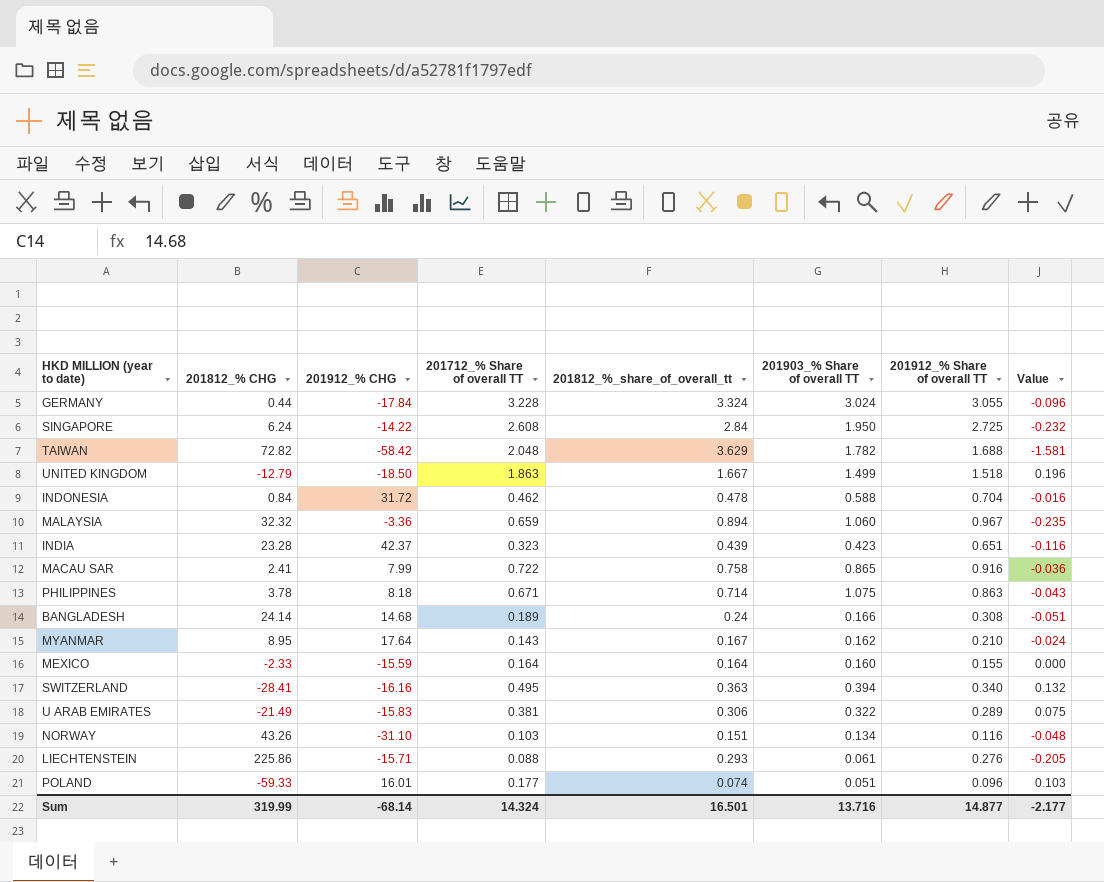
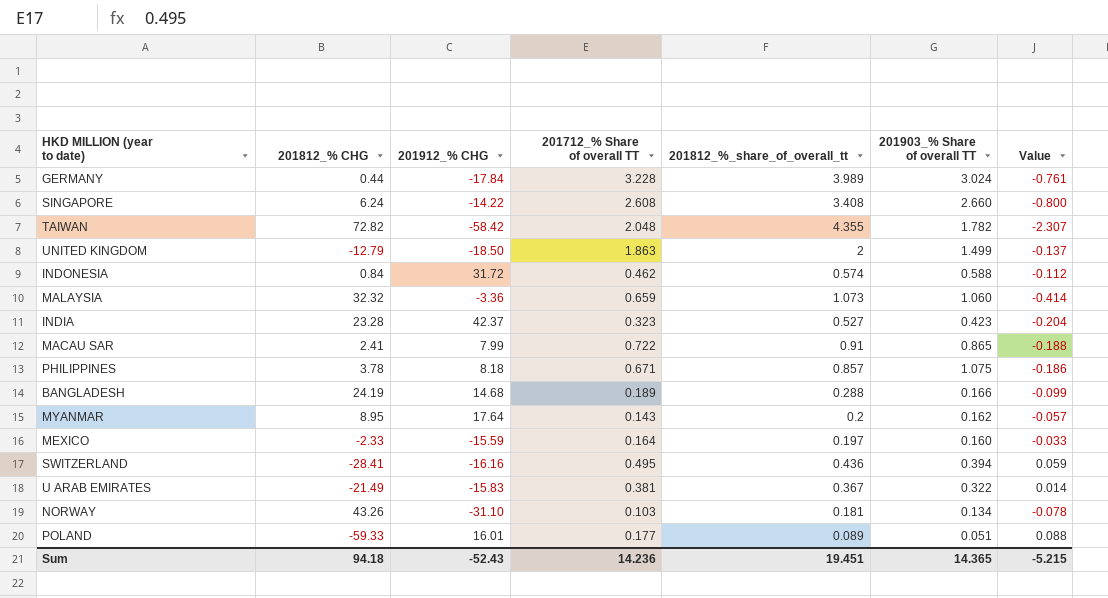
column 201912_% Share of overall TT | position: 7 -> none
row LIECHTENSTEIN: 225.86 | -15.71 | 0.088 | 0.293 | 0.061 | 0.276 | -0.205 -> none
GERMANY | 201812_%_share_of_overall_tt: 3.324 -> 3.989
GERMANY | Value: -0.096 -> -0.761
SINGAPORE | 201812_%_share_of_overall_tt: 2.84 -> 3.408
SINGAPORE | 201903_% Share of overall TT: 1.950 -> 2.660
SINGAPORE | Value: -0.232 -> -0.800
TAIWAN | 201812_%_share_of_overall_tt: 3.629 -> 4.355
TAIWAN | Value: -1.581 -> -2.307
UNITED KINGDOM | 201812_%_share_of_overall_tt: 1.667 -> 2
UNITED KINGDOM | Value: 0.196 -> -0.137
INDONESIA | 201812_%_share_of_overall_tt: 0.478 -> 0.574
INDONESIA | Value: -0.016 -> -0.112
MALAYSIA | 201812_%_share_of_overall_tt: 0.894 -> 1.073
MALAYSIA | Value: -0.235 -> -0.414
INDIA | 201812_%_share_of_overall_tt: 0.439 -> 0.527
INDIA | Value: -0.116 -> -0.204
MACAU SAR | 201812_%_share_of_overall_tt: 0.758 -> 0.91
MACAU SAR | Value: -0.036 -> -0.188
PHILIPPINES | 201812_%_share_of_overall_tt: 0.714 -> 0.857
PHILIPPINES | Value: -0.043 -> -0.186
BANGLADESH | 201812_% CHG: 24.14 -> 24.19
BANGLADESH | 201812_%_share_of_overall_tt: 0.24 -> 0.288
BANGLADESH | Value: -0.051 -> -0.099
MYANMAR | 201812_%_share_of_overall_tt: 0.167 -> 0.2
MYANMAR | Value: -0.024 -> -0.057
MEXICO | 201812_%_share_of_overall_tt: 0.164 -> 0.197
MEXICO | Value: 0.000 -> -0.033
SWITZERLAND | 201812_%_share_of_overall_tt: 0.363 -> 0.436
SWITZERLAND | Value: 0.132 -> 0.059
U ARAB EMIRATES | 201812_%_share_of_overall_tt: 0.306 -> 0.367
U ARAB EMIRATES | Value: 0.075 -> 0.014
NORWAY | 201812_%_share_of_overall_tt: 0.151 -> 0.181
NORWAY | Value: -0.048 -> -0.078
POLAND | 201812_%_share_of_overall_tt: 0.074 -> 0.089
POLAND | Value: 0.103 -> 0.088
Sum | 201812_% CHG: 319.99 -> 94.18
Sum | 201912_% CHG: -68.14 -> -52.43
Sum | 201712_% Share of overall TT: 14.324 -> 14.236
Sum | 201812_%_share_of_overall_tt: 16.501 -> 19.451
Sum | 201903_% Share of overall TT: 13.716 -> 14.365
Sum | Value: -2.177 -> -5.215

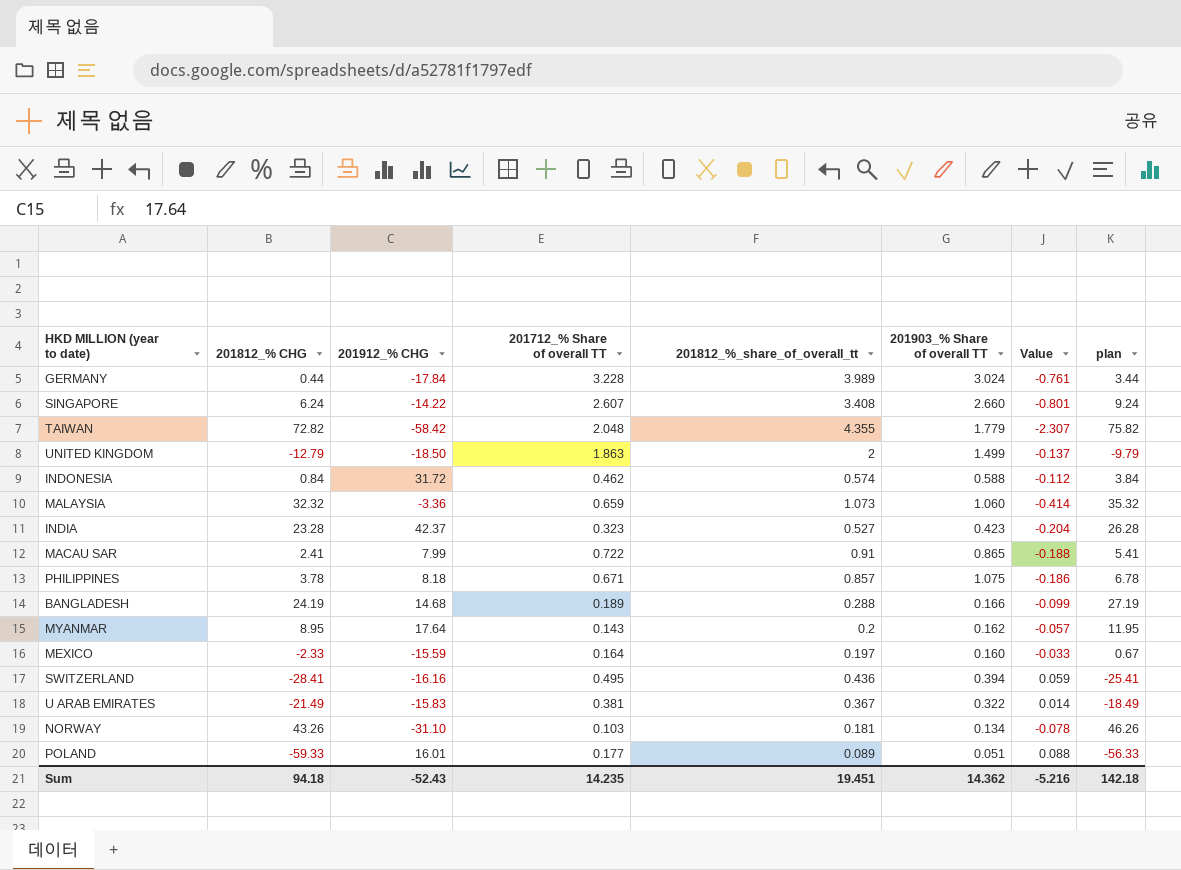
column plan | formula: none -> [201812_% CHG] + 3
SINGAPORE | 201712_% Share of overall TT: 2.608 -> 2.607
SINGAPORE | Value: -0.800 -> -0.801
TAIWAN | 201903_% Share of overall TT: 1.782 -> 1.779
Sum | 201712_% Share of overall TT: 14.236 -> 14.235
Sum | 201903_% Share of overall TT: 14.365 -> 14.362
Sum | Value: -5.215 -> -5.216

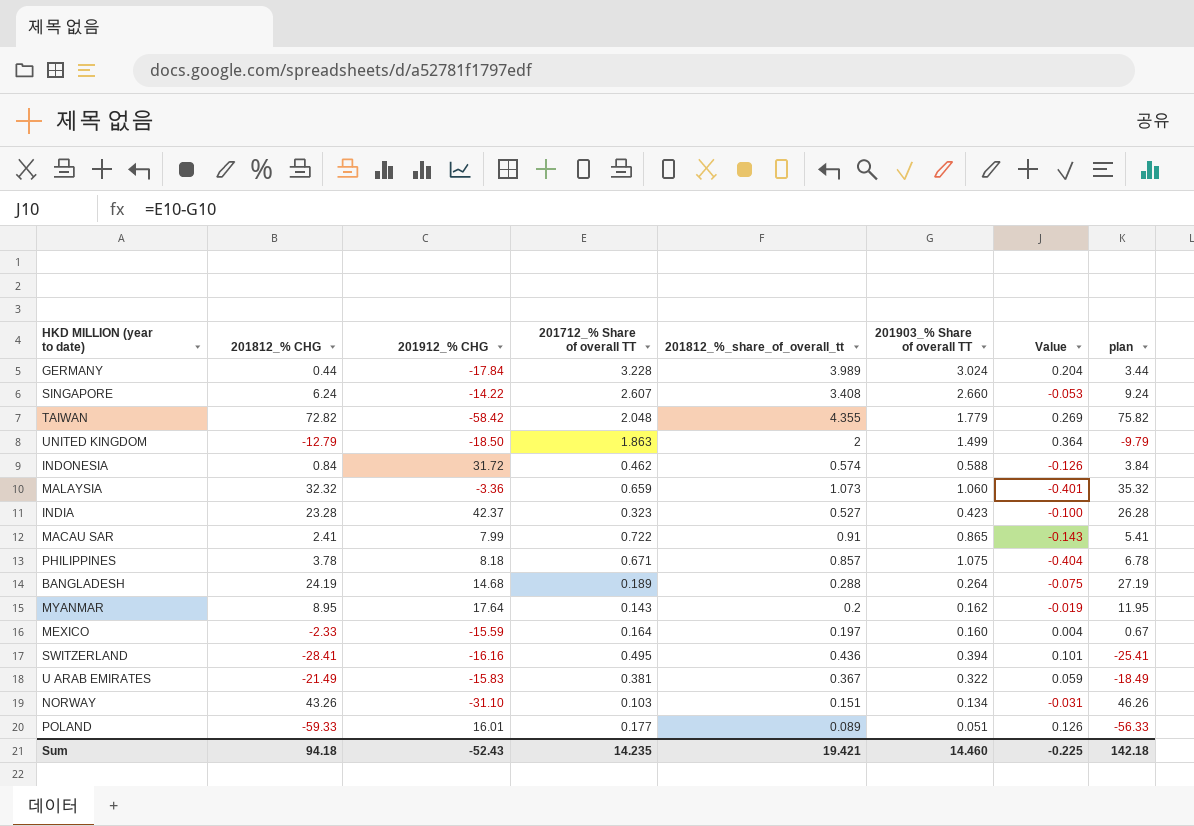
column Value | formula: [201712_% Share of overall TT] - [201812_%_share_of_overall_tt] -> [201712_% Share of overall TT] - [201903_% Share of overall TT]
BANGLADESH | 201903_% Share of overall TT: 0.166 -> 0.264
NORWAY | 201812_%_share_of_overall_tt: 0.181 -> 0.151
Sum | 201812_%_share_of_overall_tt: 19.451 -> 19.421
Sum | 201903_% Share of overall TT: 14.362 -> 14.460
Sum | Value: -5.216 -> -0.225

